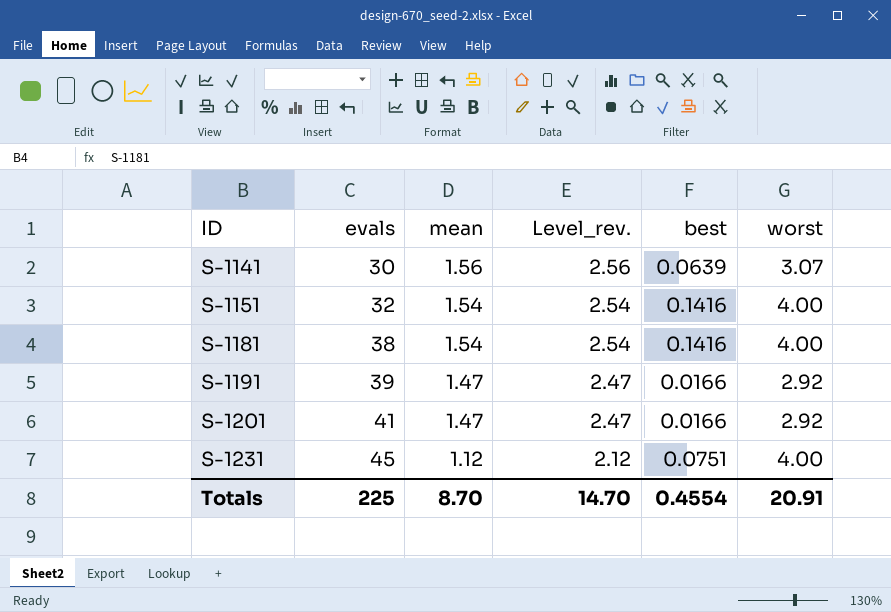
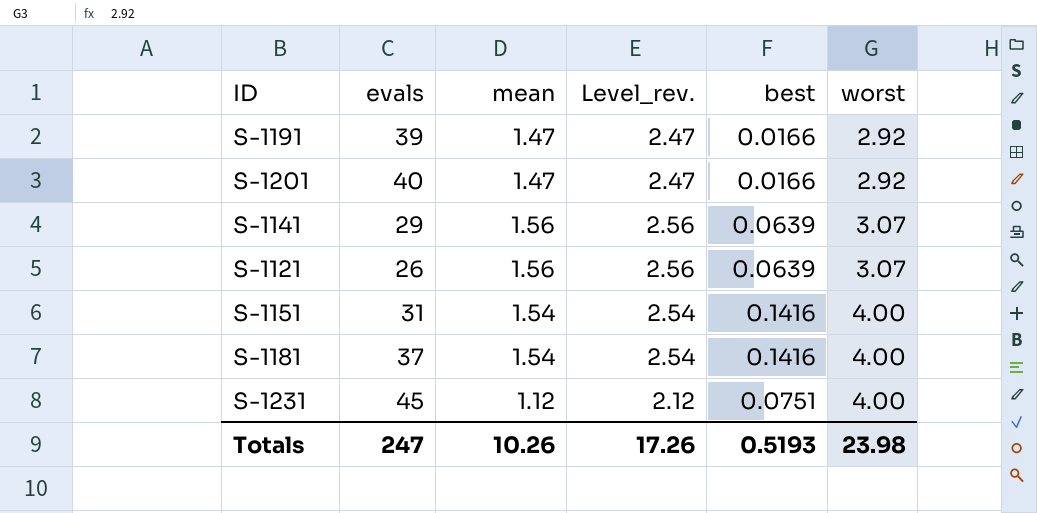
row order: ID ascending -> worst ascending
S-1201 | evals: 41 -> 40
S-1141 | evals: 30 -> 29
row S-1121: none -> 26 | 1.56 | 2.56 | 0.0639 | 3.07
S-1151 | evals: 32 -> 31
S-1181 | evals: 38 -> 37
Totals | evals: 225 -> 247
Totals | mean: 8.70 -> 10.26
Totals | Level_rev.: 14.70 -> 17.26
Totals | best: 0.4554 -> 0.5193
Totals | worst: 20.91 -> 23.98

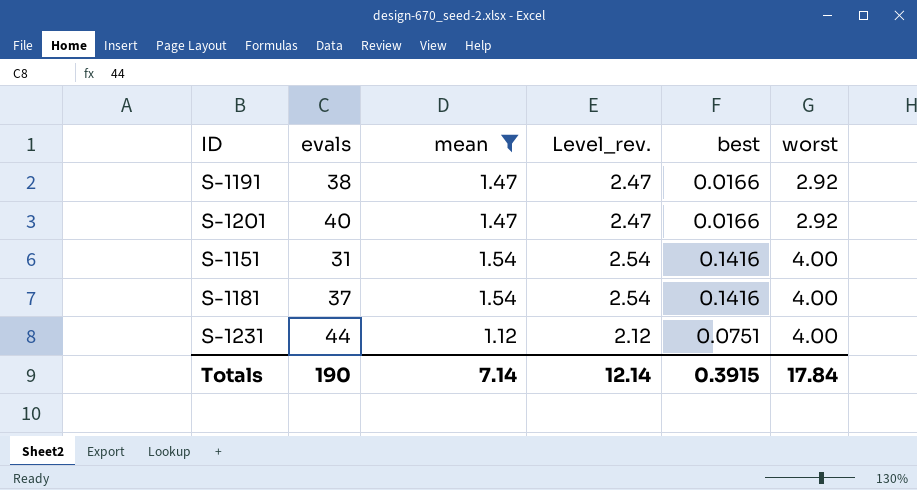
filter: none -> mean != 1.56
S-1191 | evals: 39 -> 38
S-1231 | evals: 45 -> 44
Totals | evals: 247 -> 190
Totals | mean: 10.26 -> 7.14
Totals | Level_rev.: 17.26 -> 12.14
Totals | best: 0.5193 -> 0.3915
Totals | worst: 23.98 -> 17.84

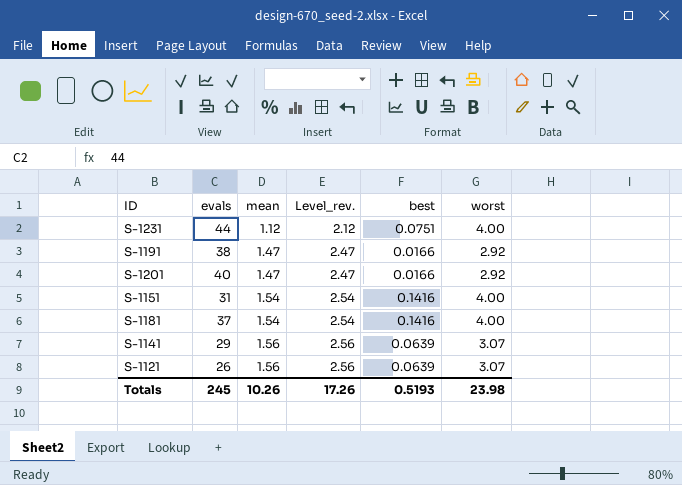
filter: mean != 1.56 -> none
row order: worst ascending -> mean ascending
Totals | evals: 190 -> 245
Totals | mean: 7.14 -> 10.26
Totals | Level_rev.: 12.14 -> 17.26
Totals | best: 0.3915 -> 0.5193
Totals | worst: 17.84 -> 23.98

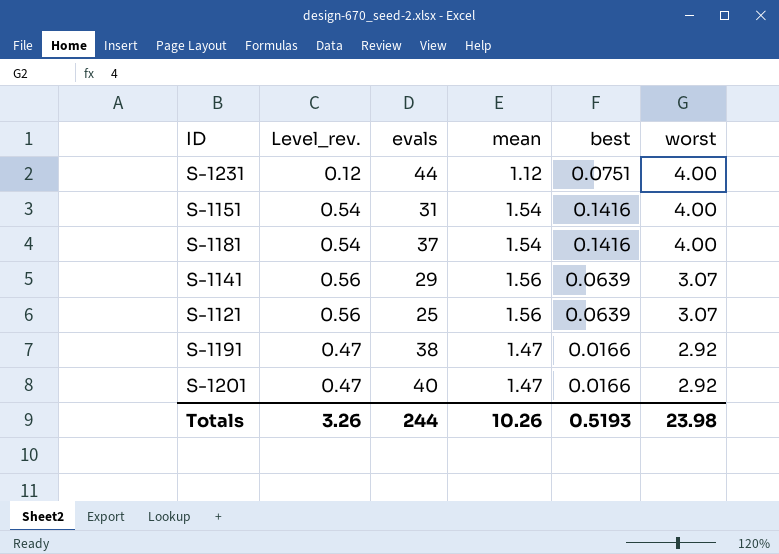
row order: mean ascending -> worst descending
column Level_rev. | formula: [mean] + 1 -> [mean] - 1
column Level_rev. | position: 4 -> 2
S-1121 | evals: 26 -> 25
Totals | Level_rev.: 17.26 -> 3.26
Totals | evals: 245 -> 244

